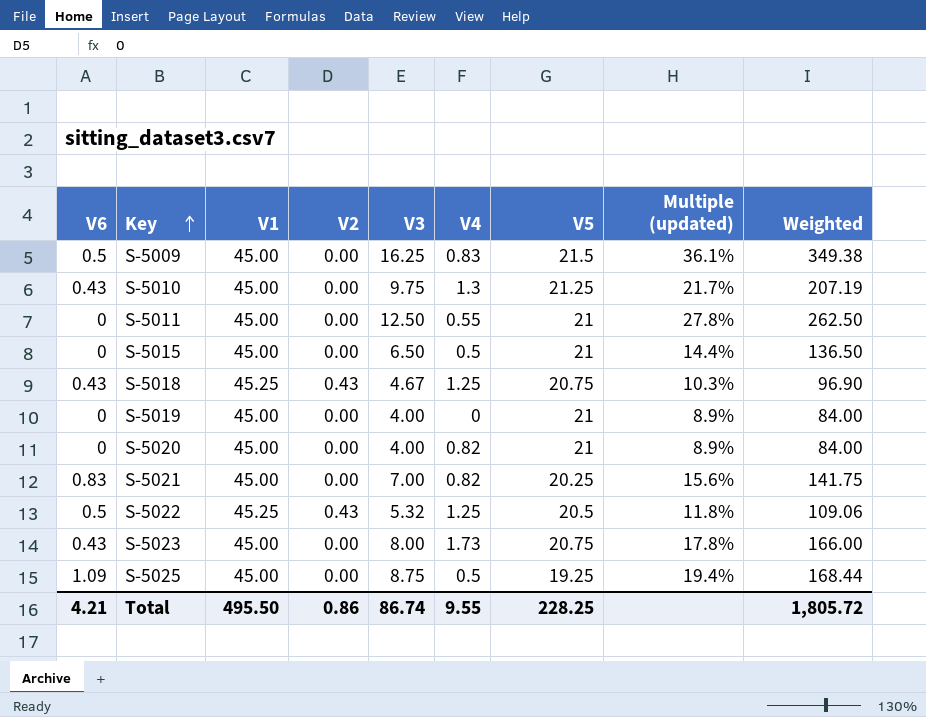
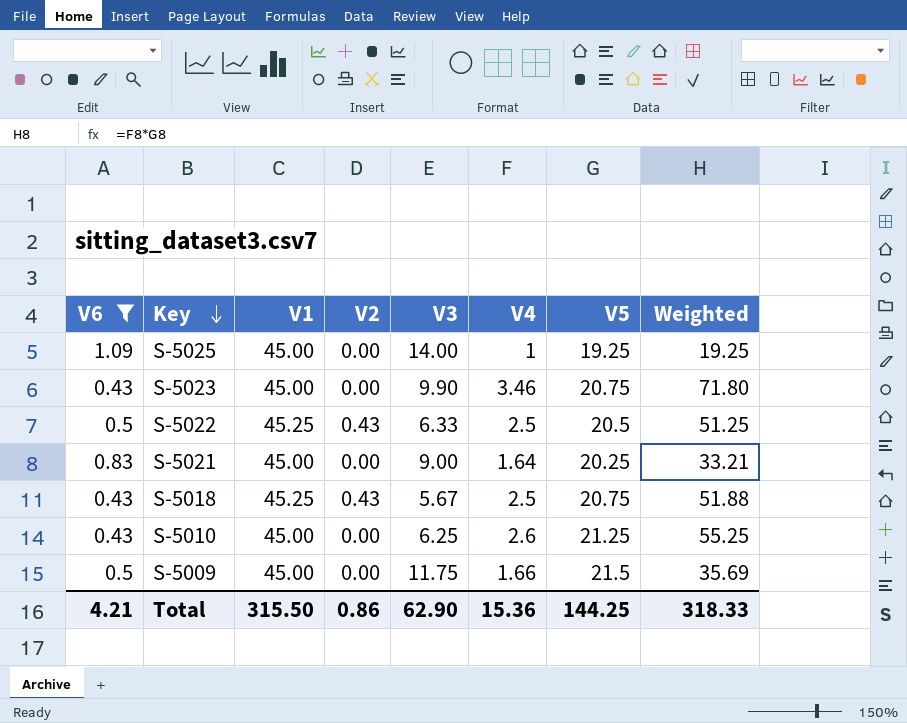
filter: none -> V6 != 0
row order: Key ascending -> Key descending
column Multiple (updated) | formula: [V3] / [V1] -> none
column Weighted | formula: [V3] * [V5] -> [V4] * [V5]
S-5025 | V3: 8.75 -> 14.00
S-5025 | V4: 0.5 -> 1
S-5023 | V3: 8.00 -> 9.90
S-5023 | V4: 1.73 -> 3.46
S-5022 | V3: 5.32 -> 6.33
S-5022 | V4: 1.25 -> 2.5
S-5021 | V3: 7.00 -> 9.00
S-5021 | V4: 0.82 -> 1.64
S-5018 | V3: 4.67 -> 5.67
S-5018 | V4: 1.25 -> 2.5
S-5010 | V3: 9.75 -> 6.25
S-5010 | V4: 1.3 -> 2.6
S-5009 | V3: 16.25 -> 11.75
S-5009 | V4: 0.83 -> 1.66
Total | V1: 495.50 -> 315.50
Total | V3: 86.74 -> 62.90
Total | V4: 9.55 -> 15.36
Total | V5: 228.25 -> 144.25
Total | Weighted: 1,805.72 -> 318.33

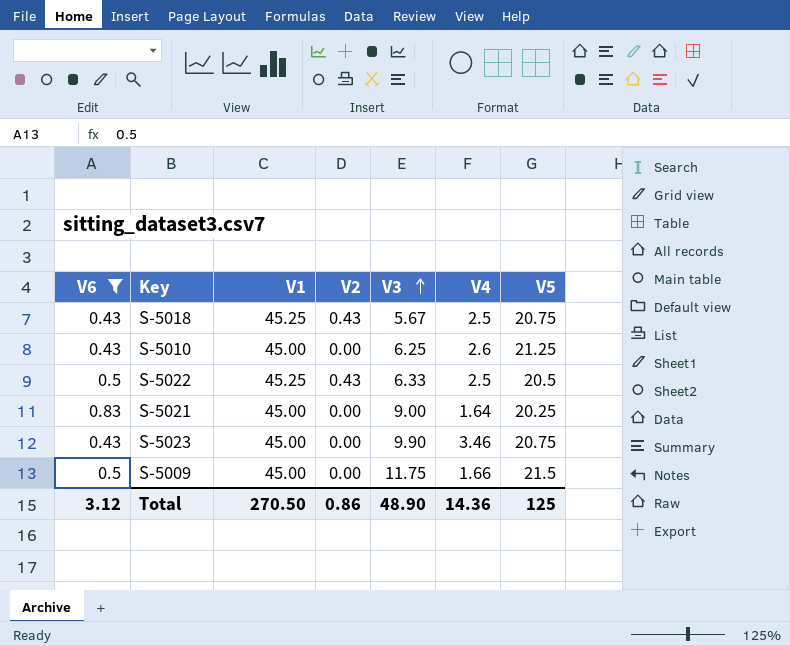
row order: Key descending -> V3 ascending
column Weighted | formula: [V4] * [V5] -> none
row S-5025: 1.09 | 45.00 | 0.00 | 14.00 | 1 | 19.25 | 19.25 -> none
Total | V6: 4.21 -> 3.12
Total | V1: 315.50 -> 270.50
Total | V3: 62.90 -> 48.90
Total | V4: 15.36 -> 14.36
Total | V5: 144.25 -> 125

